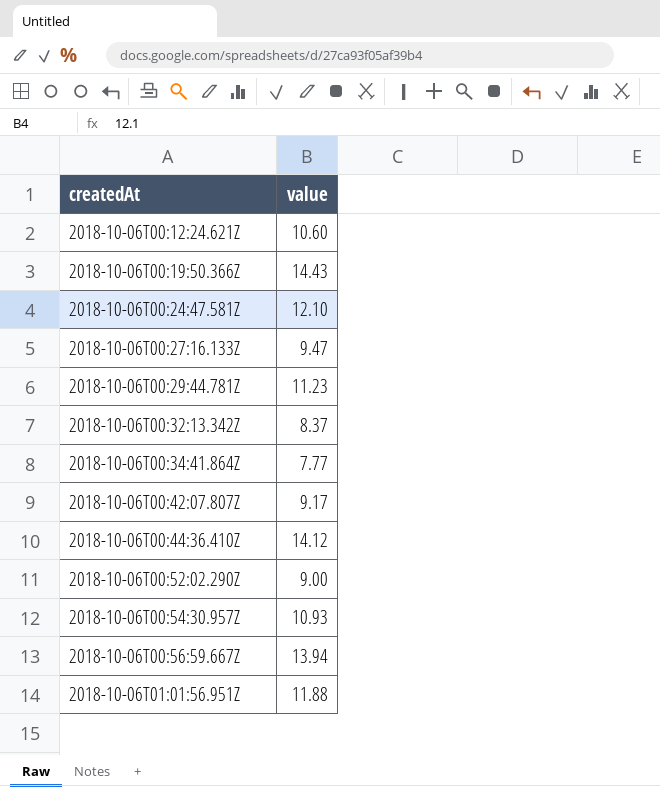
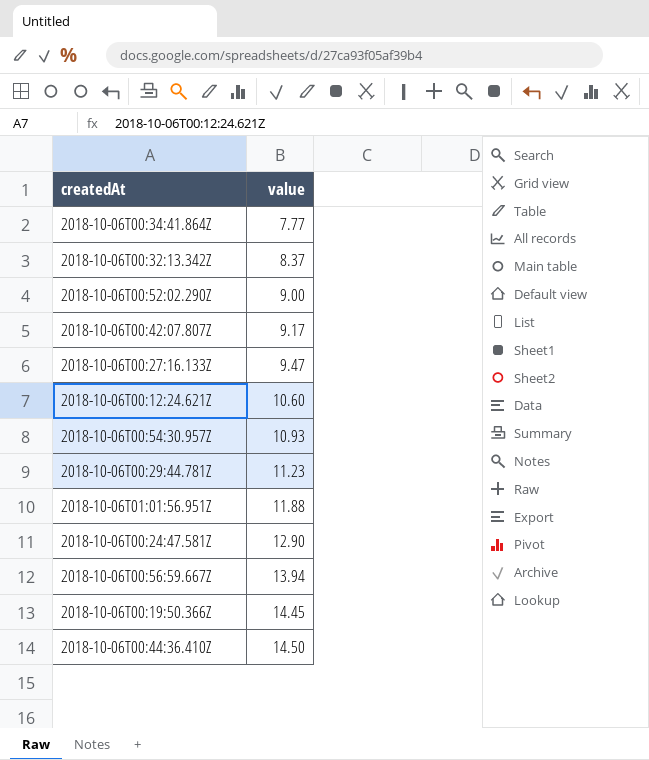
row order: createdAt ascending -> value ascending
2018-10-06T00:24:47.581Z | value: 12.10 -> 12.90
2018-10-06T00:19:50.366Z | value: 14.43 -> 14.45
2018-10-06T00:44:36.410Z | value: 14.12 -> 14.50

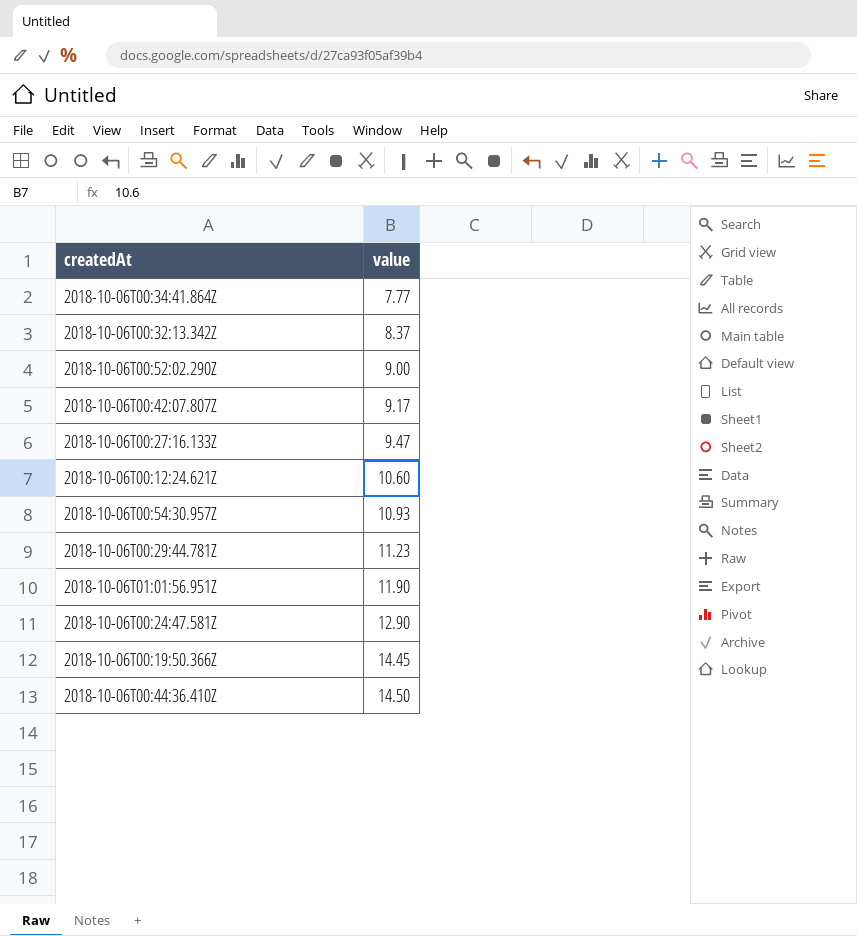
row 2018-10-06T00:56:59.667Z: 13.94 -> none
2018-10-06T01:01:56.951Z | value: 11.88 -> 11.90

